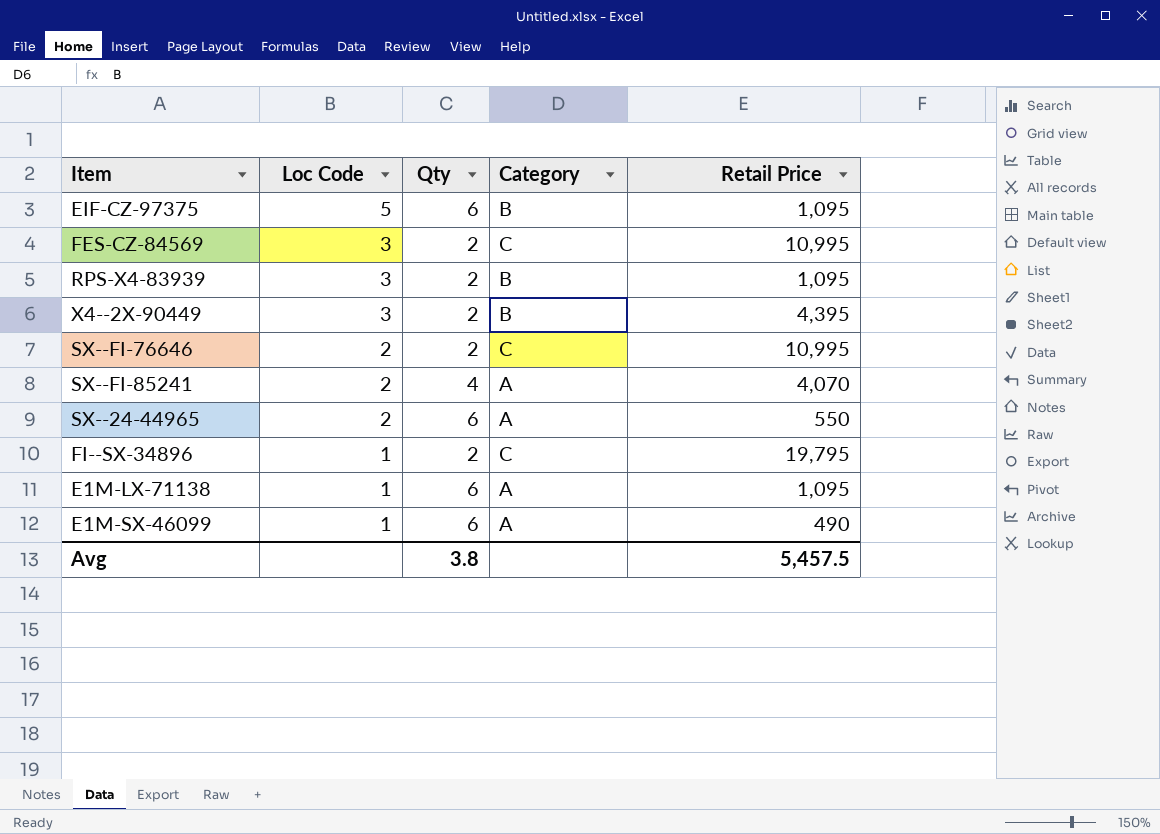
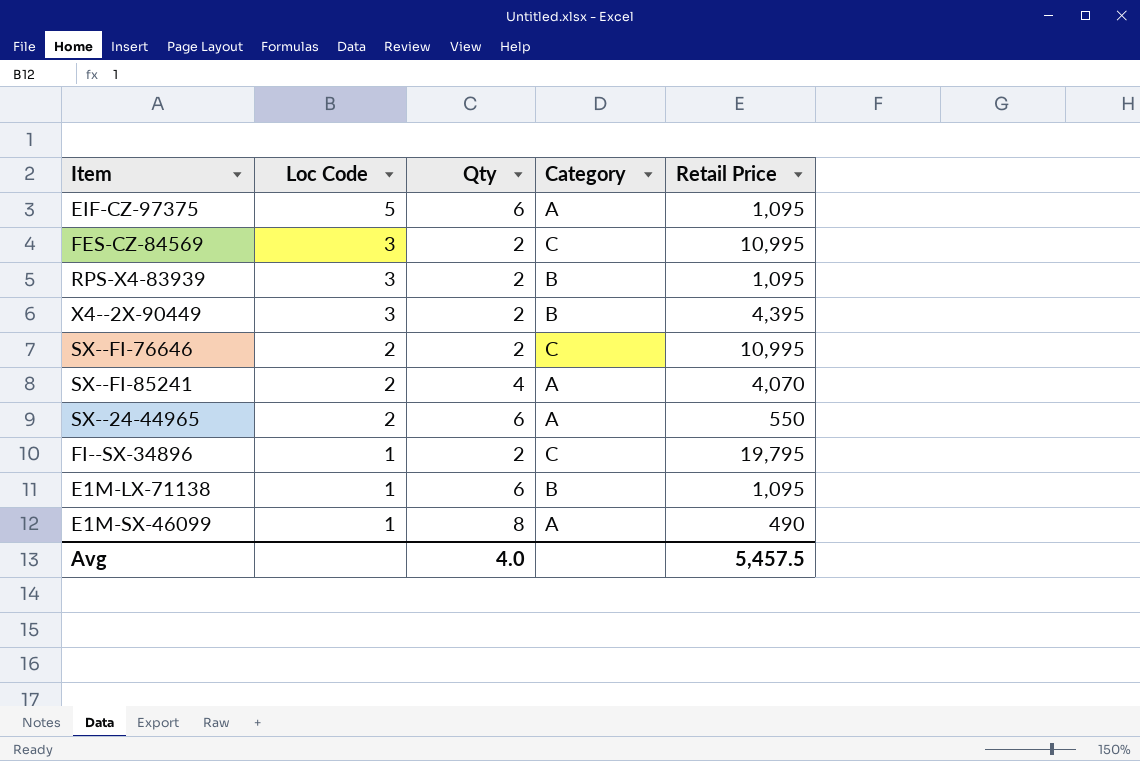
EIF-CZ-97375 | Category: B -> A
E1M-LX-71138 | Category: A -> B
E1M-SX-46099 | Qty: 6 -> 8
Avg | Qty: 3.8 -> 4.0

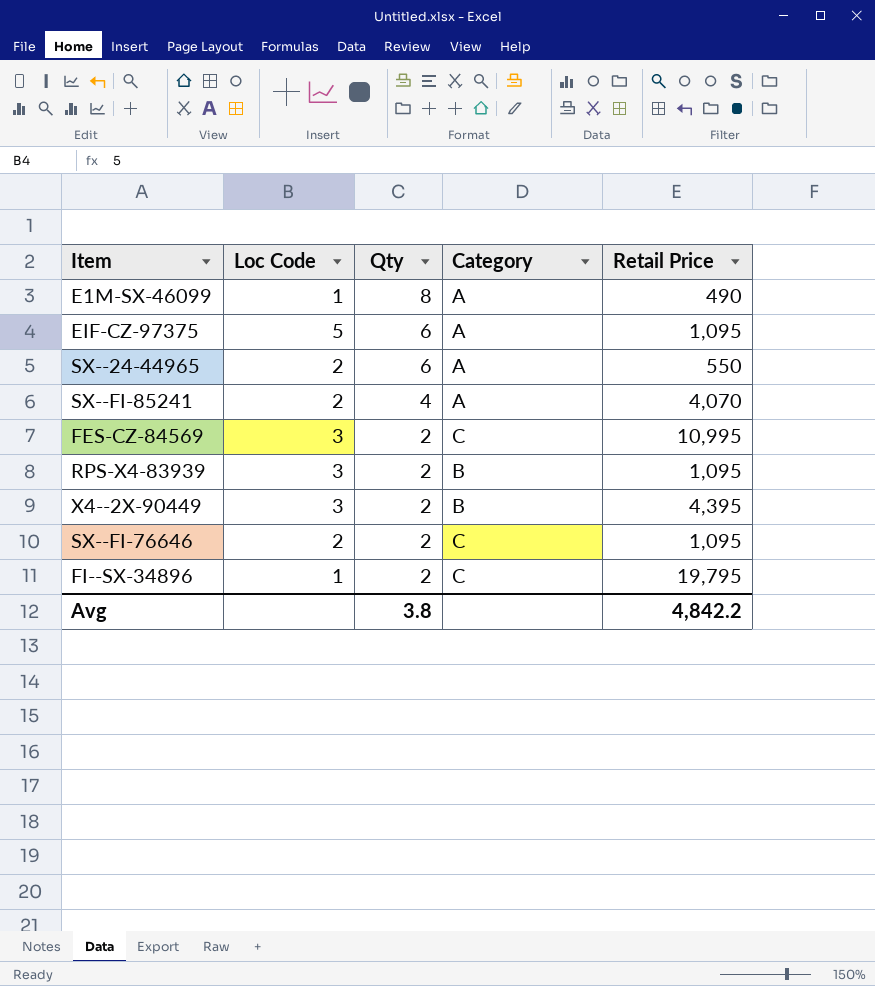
row order: Loc Code descending -> Qty descending
row E1M-LX-71138: 1 | 6 | B | 1,095 -> none
SX--FI-76646 | Retail Price: 10,995 -> 1,095
Avg | Qty: 4.0 -> 3.8
Avg | Retail Price: 5,457.5 -> 4,842.2

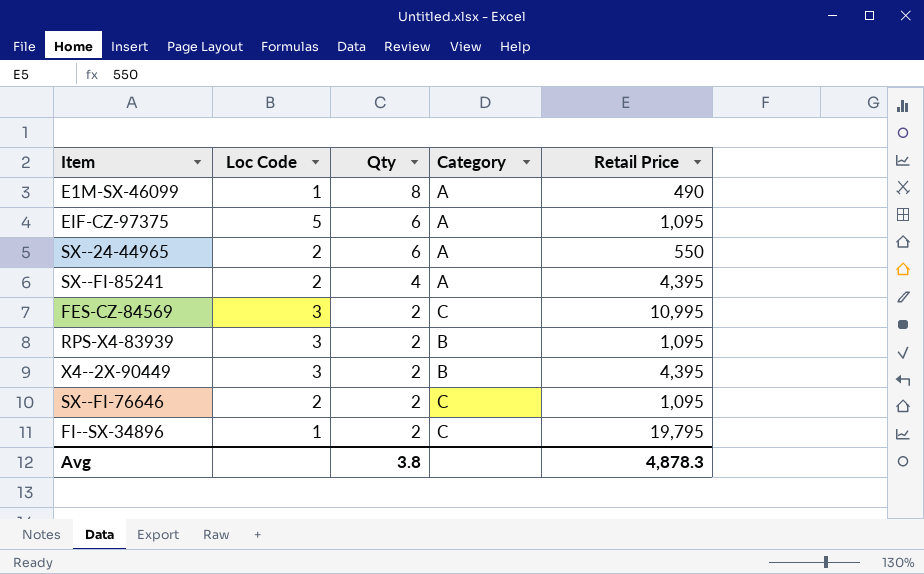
SX--FI-85241 | Retail Price: 4,070 -> 4,395
Avg | Retail Price: 4,842.2 -> 4,878.3

